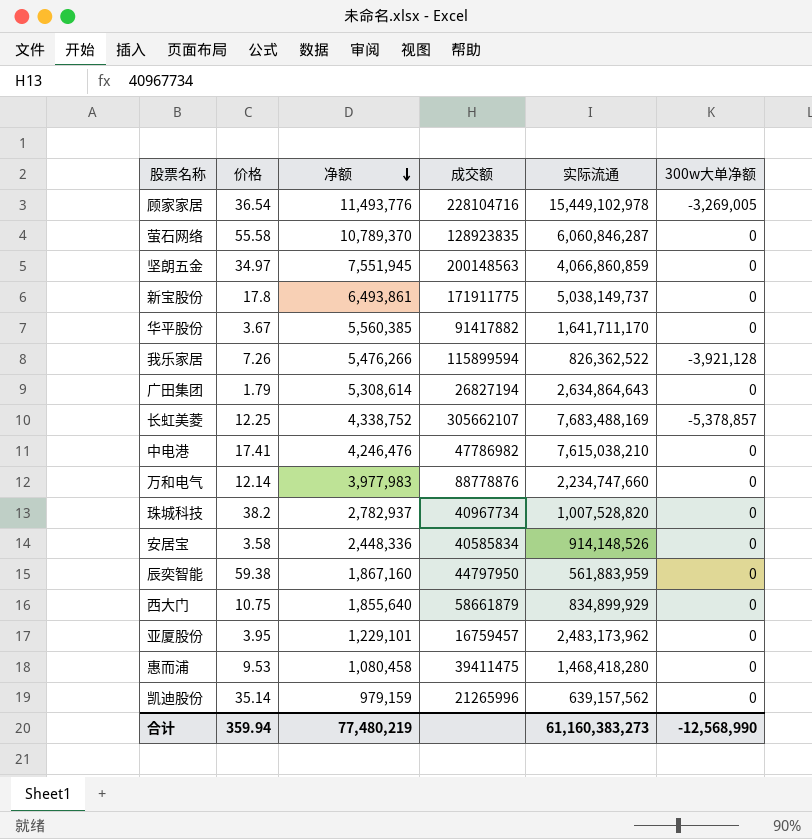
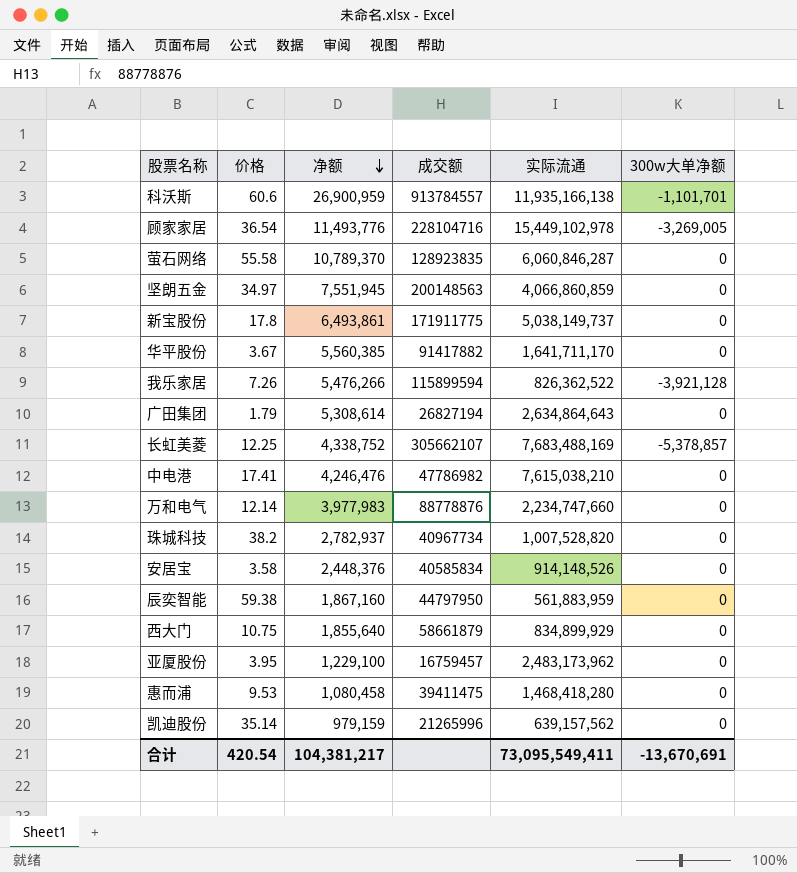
row 科沃斯: none -> 60.6 | 26,900,959 | 913784557 | 11,935,166,138 | -1,101,701
安居宝 | 净额: 2,448,336 -> 2,448,376
亚厦股份 | 净额: 1,229,101 -> 1,229,100
合计 | 价格: 359.94 -> 420.54
合计 | 净额: 77,480,219 -> 104,381,217
合计 | 实际流通: 61,160,383,273 -> 73,095,549,411
合计 | 300w大单净额: -12,568,990 -> -13,670,691

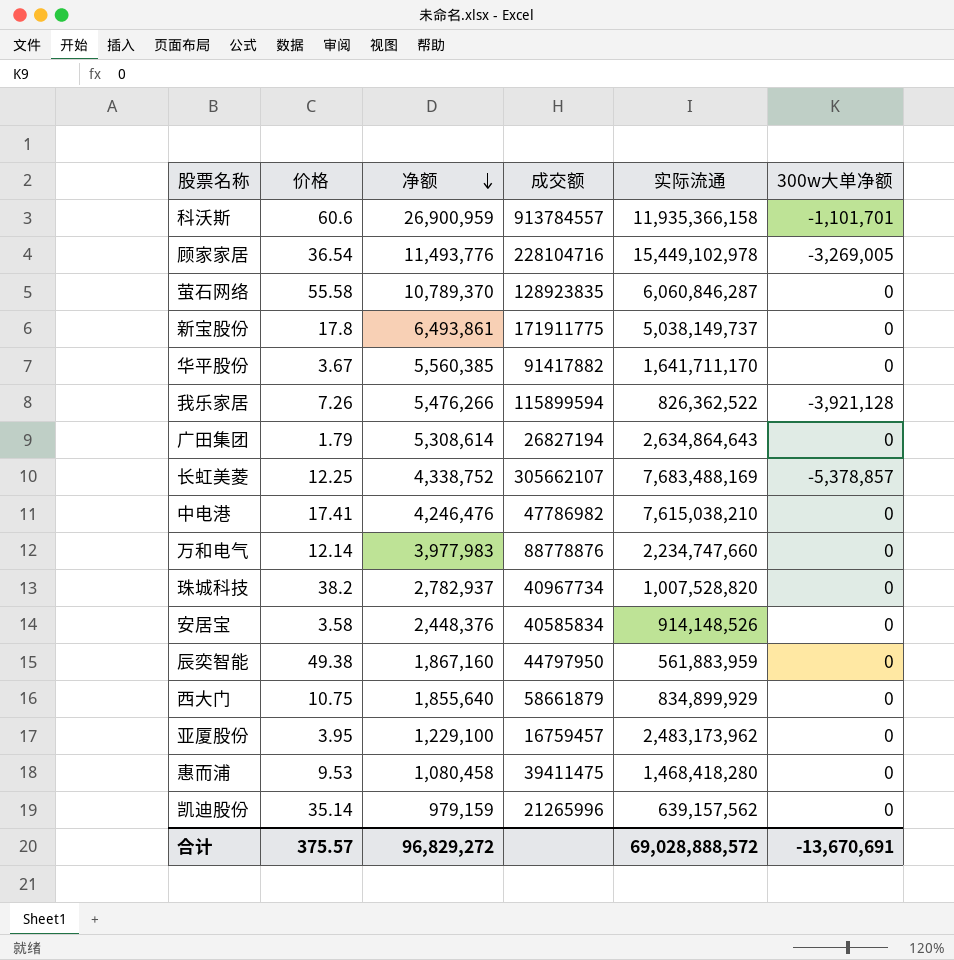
row 坚朗五金: 34.97 | 7,551,945 | 200148563 | 4,066,860,859 | 0 -> none
科沃斯 | 实际流通: 11,935,166,138 -> 11,935,366,158
辰奕智能 | 价格: 59.38 -> 49.38
合计 | 价格: 420.54 -> 375.57
合计 | 净额: 104,381,217 -> 96,829,272
合计 | 实际流通: 73,095,549,411 -> 69,028,888,572

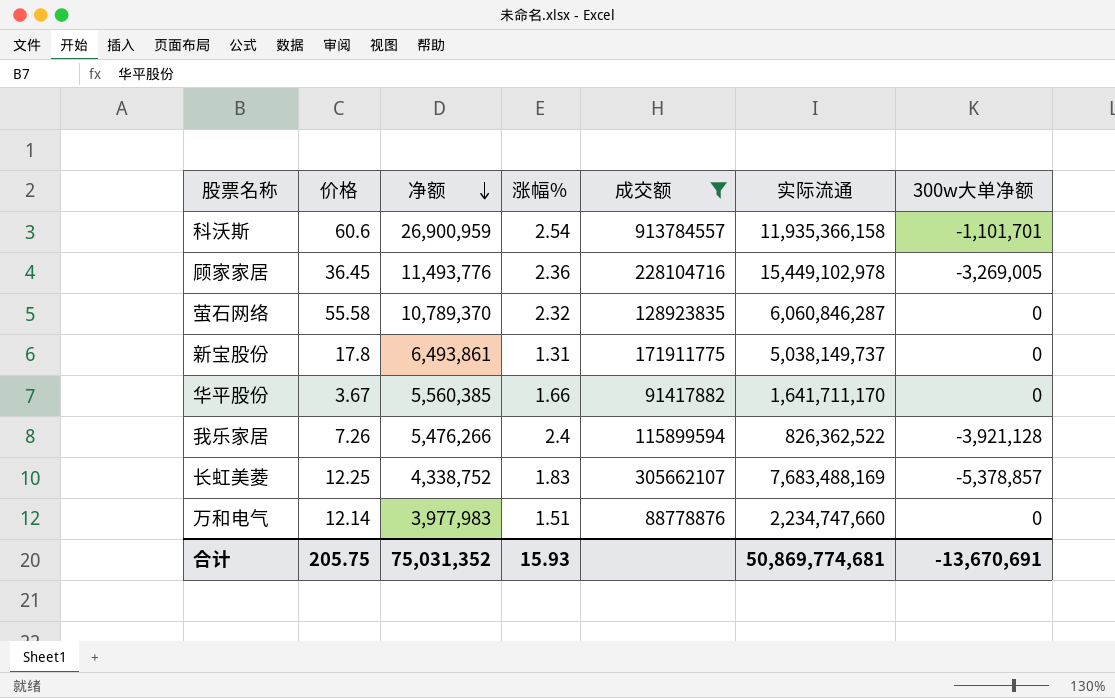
filter: none -> 成交额 >= 88778876
column 涨幅% | position: none -> 4
顾家家居 | 价格: 36.54 -> 36.45
合计 | 价格: 375.57 -> 205.75
合计 | 净额: 96,829,272 -> 75,031,352
合计 | 实际流通: 69,028,888,572 -> 50,869,774,681

